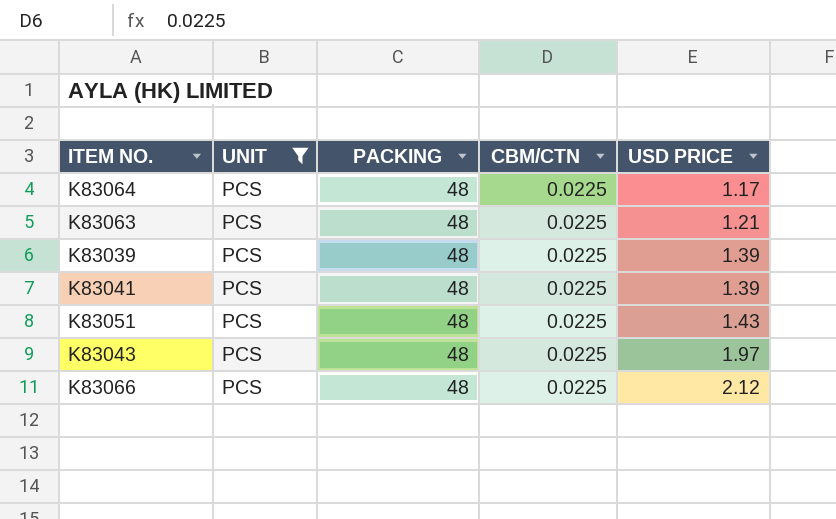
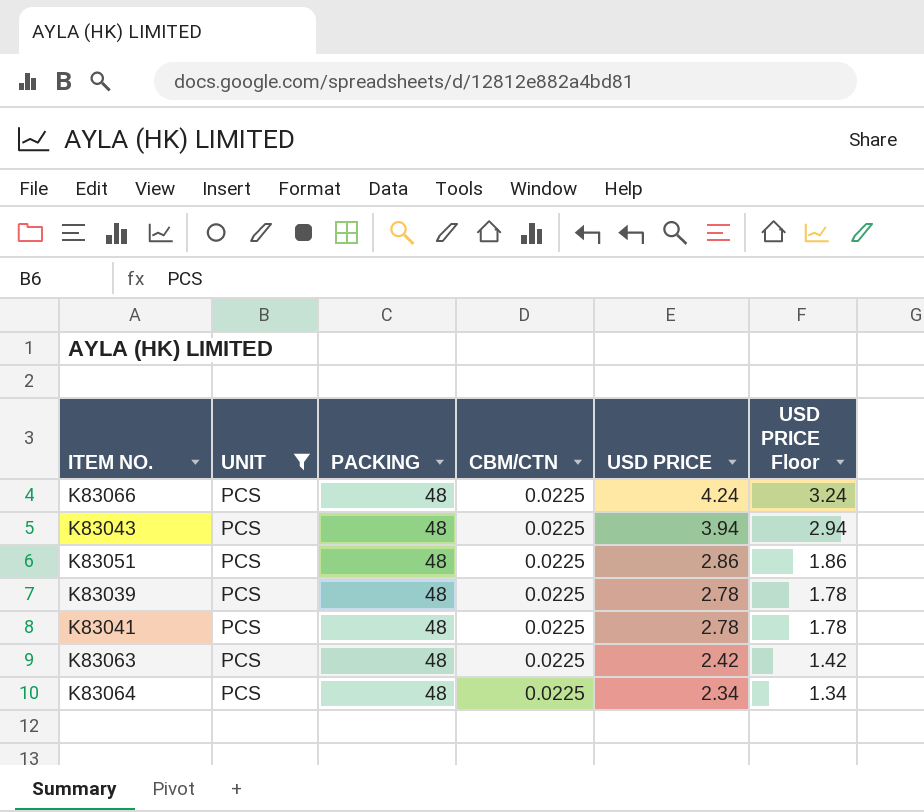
row order: USD PRICE ascending -> USD PRICE descending
column USD PRICE Floor | formula: none -> [USD PRICE] - 1
K83066 | USD PRICE: 2.12 -> 4.24
K83043 | USD PRICE: 1.97 -> 3.94
K83051 | USD PRICE: 1.43 -> 2.86
K83039 | USD PRICE: 1.39 -> 2.78
K83041 | USD PRICE: 1.39 -> 2.78
K83063 | USD PRICE: 1.21 -> 2.42
K83064 | USD PRICE: 1.17 -> 2.34

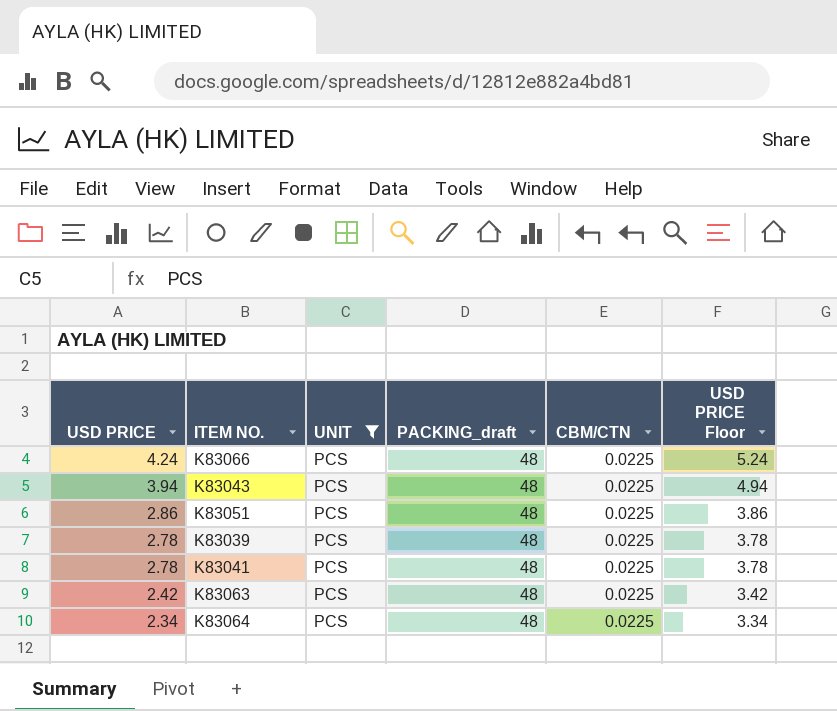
column USD PRICE | position: 5 -> 1
column name: PACKING -> PACKING_draft
column USD PRICE Floor | formula: [USD PRICE] - 1 -> [USD PRICE] + 1

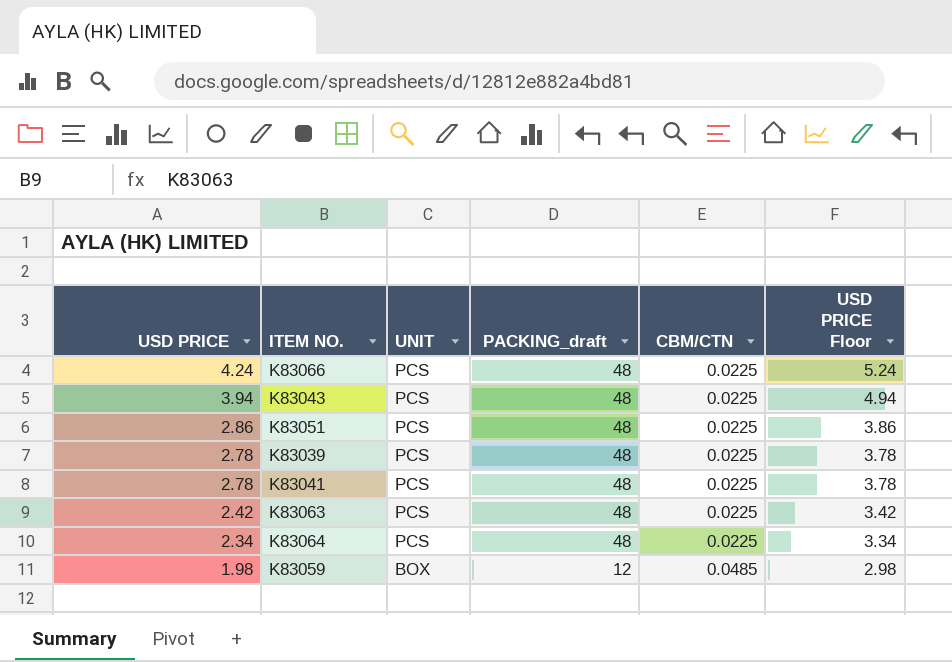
filter: UNIT = PCS -> none

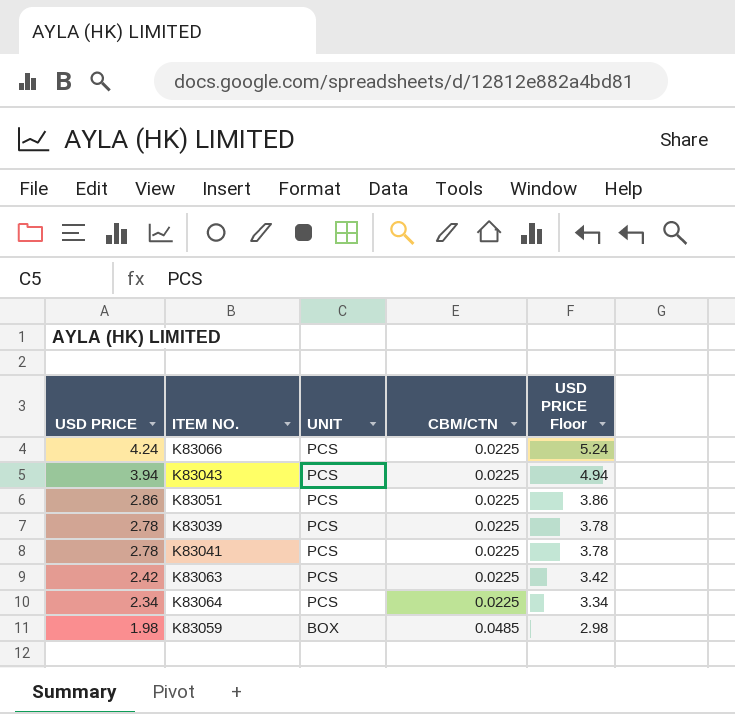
column PACKING_draft | position: 4 -> none

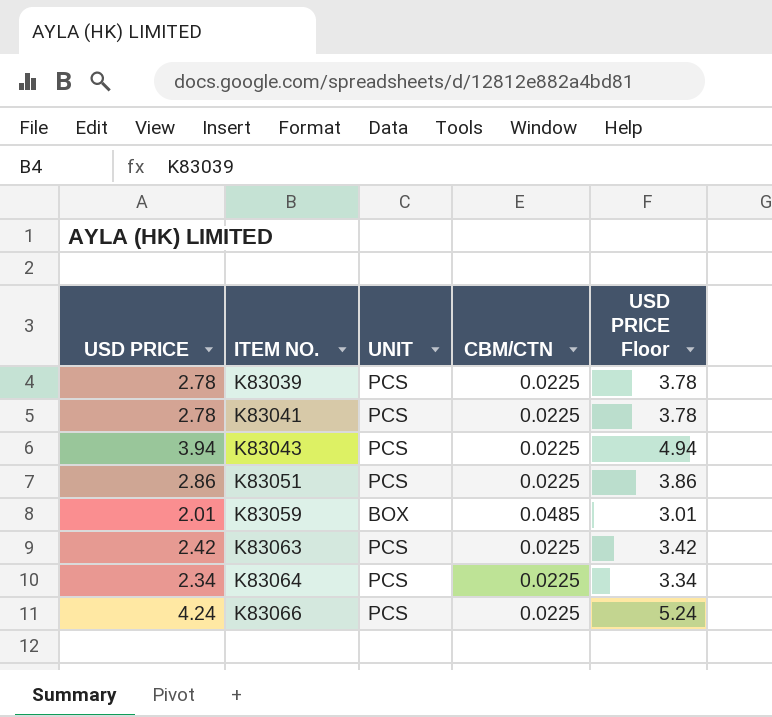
row order: USD PRICE descending -> ITEM NO. ascending
K83059 | USD PRICE: 1.98 -> 2.01
K83059 | USD PRICE Floor: 2.98 -> 3.01

